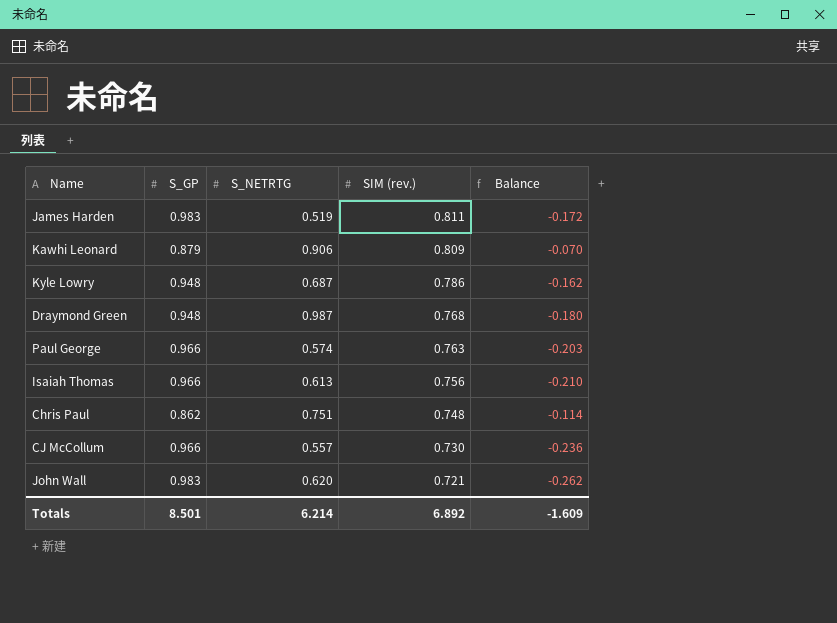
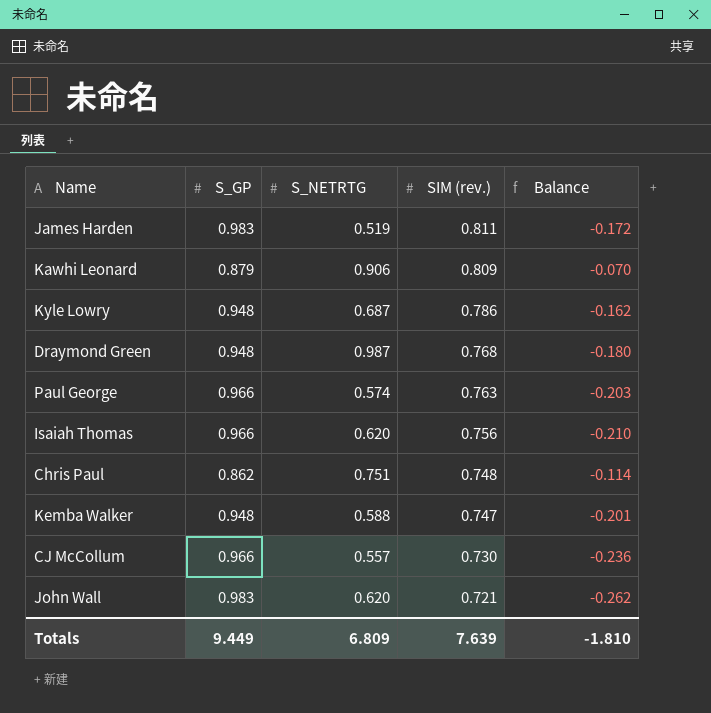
Isaiah Thomas | S_NETRTG: 0.613 -> 0.620
row Kemba Walker: none -> 0.948 | 0.588 | 0.747 | -0.201
Totals | S_GP: 8.501 -> 9.449
Totals | S_NETRTG: 6.214 -> 6.809
Totals | SIM (rev.): 6.892 -> 7.639
Totals | Balance: -1.609 -> -1.810

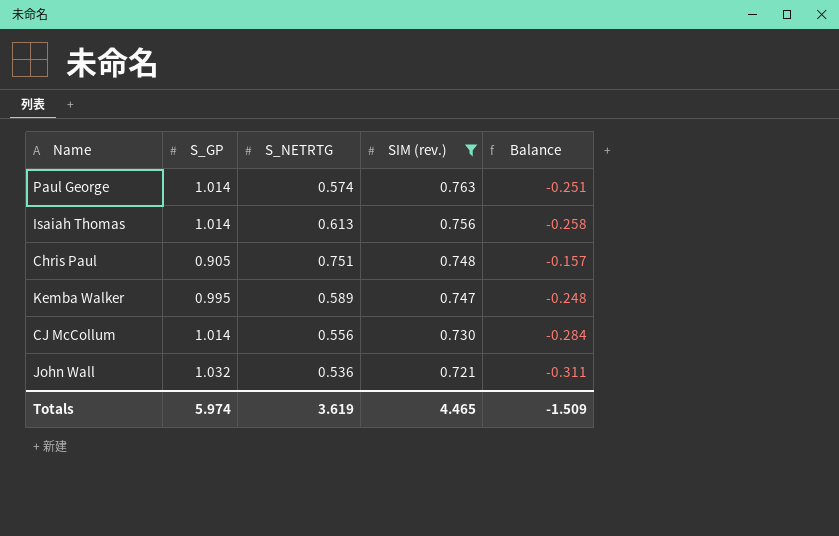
filter: none -> SIM (rev.) <= 0.763
Paul George | S_GP: 0.966 -> 1.014
Paul George | Balance: -0.203 -> -0.251
Isaiah Thomas | S_GP: 0.966 -> 1.014
Isaiah Thomas | S_NETRTG: 0.620 -> 0.613
Isaiah Thomas | Balance: -0.210 -> -0.258
Chris Paul | S_GP: 0.862 -> 0.905
Chris Paul | Balance: -0.114 -> -0.157
Kemba Walker | S_GP: 0.948 -> 0.995
Kemba Walker | S_NETRTG: 0.588 -> 0.589
Kemba Walker | Balance: -0.201 -> -0.248
CJ McCollum | S_GP: 0.966 -> 1.014
CJ McCollum | S_NETRTG: 0.557 -> 0.556
CJ McCollum | Balance: -0.236 -> -0.284
John Wall | S_GP: 0.983 -> 1.032
John Wall | S_NETRTG: 0.620 -> 0.536
John Wall | Balance: -0.262 -> -0.311
Totals | S_GP: 9.449 -> 5.974
Totals | S_NETRTG: 6.809 -> 3.619
Totals | SIM (rev.): 7.639 -> 4.465
Totals | Balance: -1.810 -> -1.509

